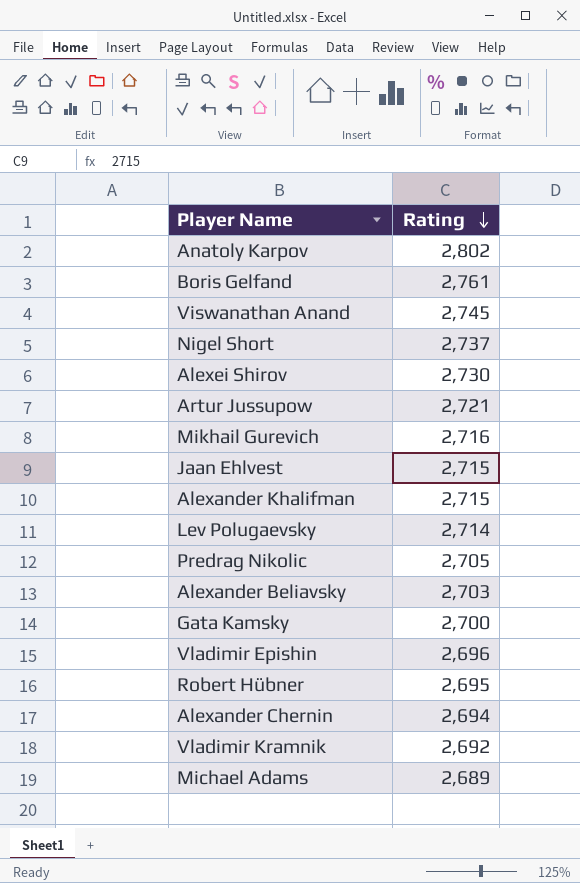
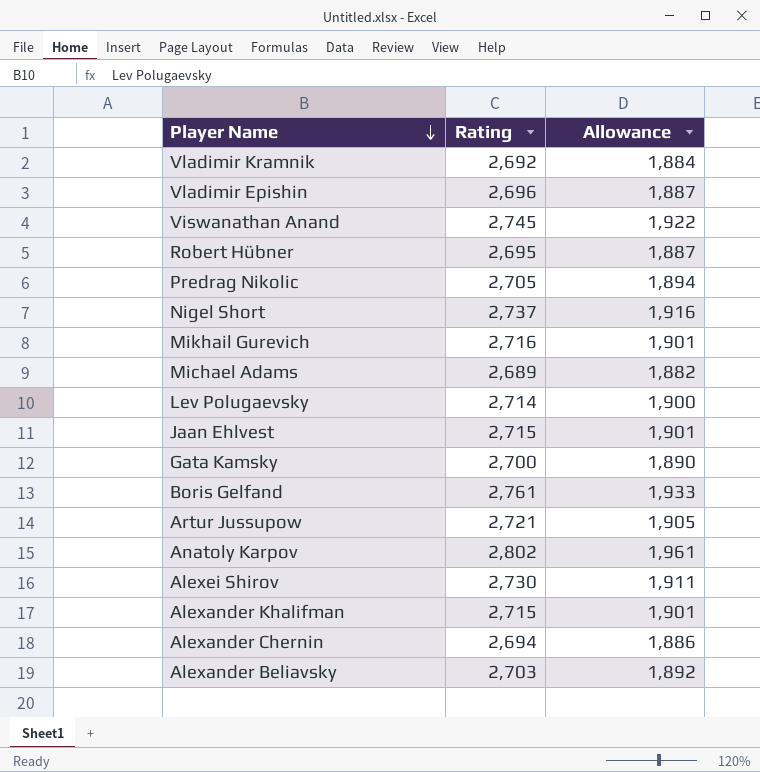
row order: Rating descending -> Player Name descending
column Allowance | formula: none -> [Rating] * 0.7

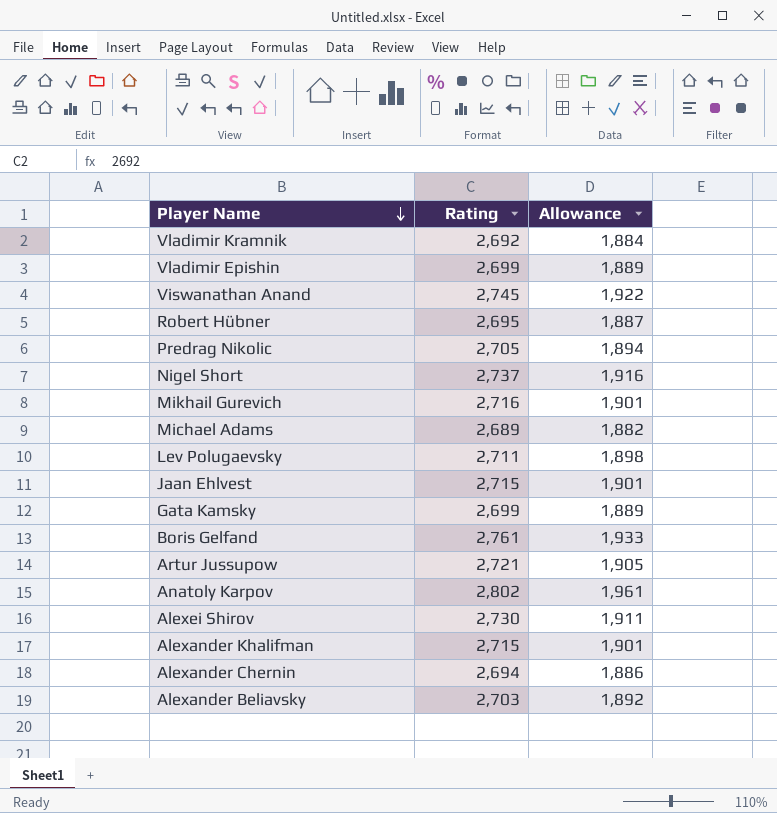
Vladimir Epishin | Rating: 2,696 -> 2,699
Vladimir Epishin | Allowance: 1,887 -> 1,889
Lev Polugaevsky | Rating: 2,714 -> 2,711
Lev Polugaevsky | Allowance: 1,900 -> 1,898
Gata Kamsky | Rating: 2,700 -> 2,699
Gata Kamsky | Allowance: 1,890 -> 1,889

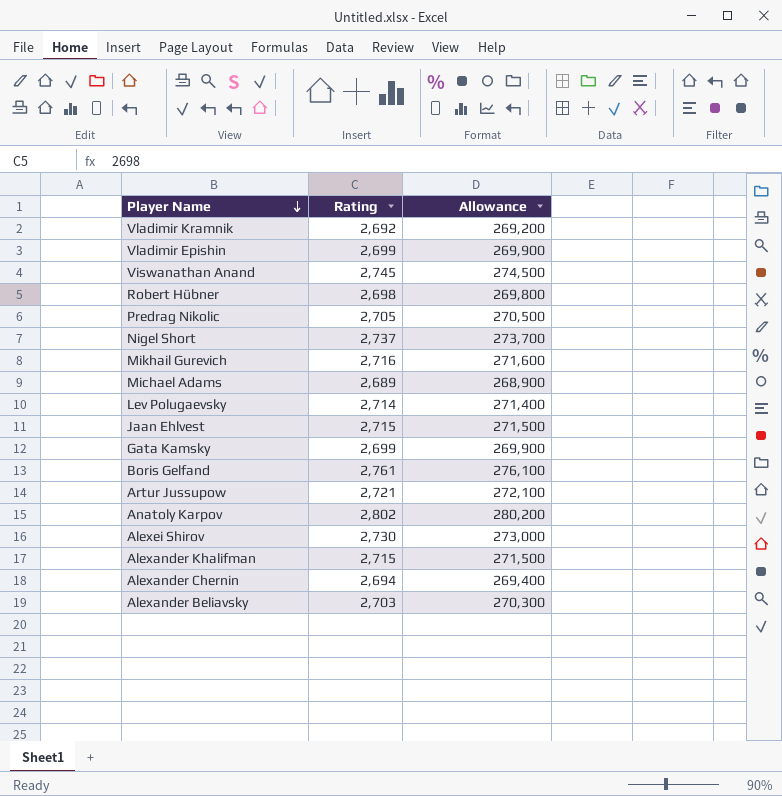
column Allowance | formula: [Rating] * 0.7 -> [Rating] * 100
Robert Hübner | Rating: 2,695 -> 2,698
Lev Polugaevsky | Rating: 2,711 -> 2,714

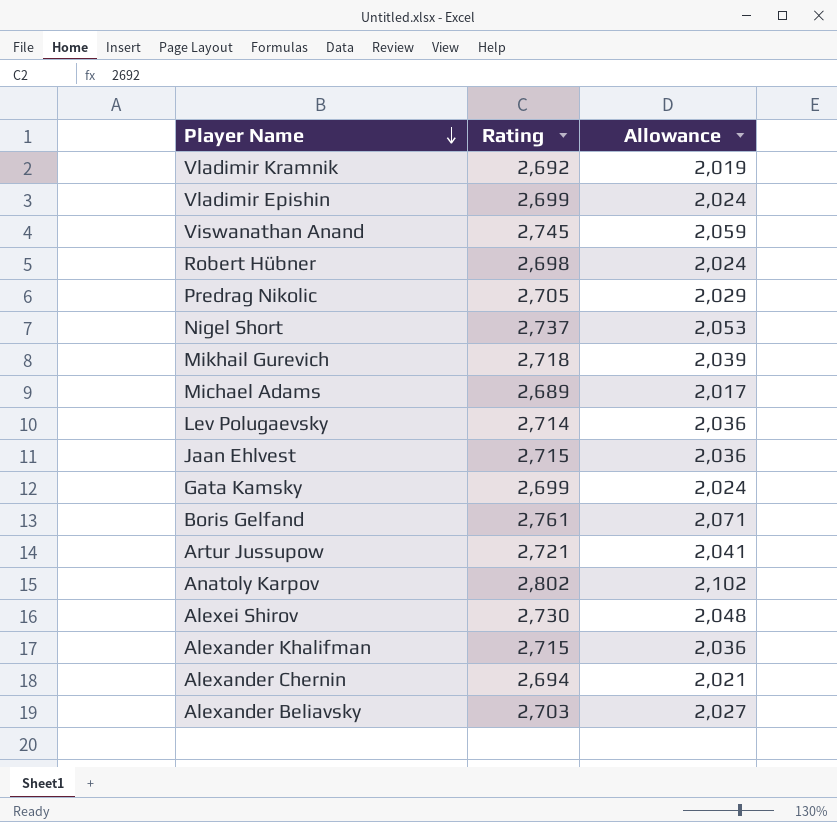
column Allowance | formula: [Rating] * 100 -> [Rating] * 0.75
Mikhail Gurevich | Rating: 2,716 -> 2,718

